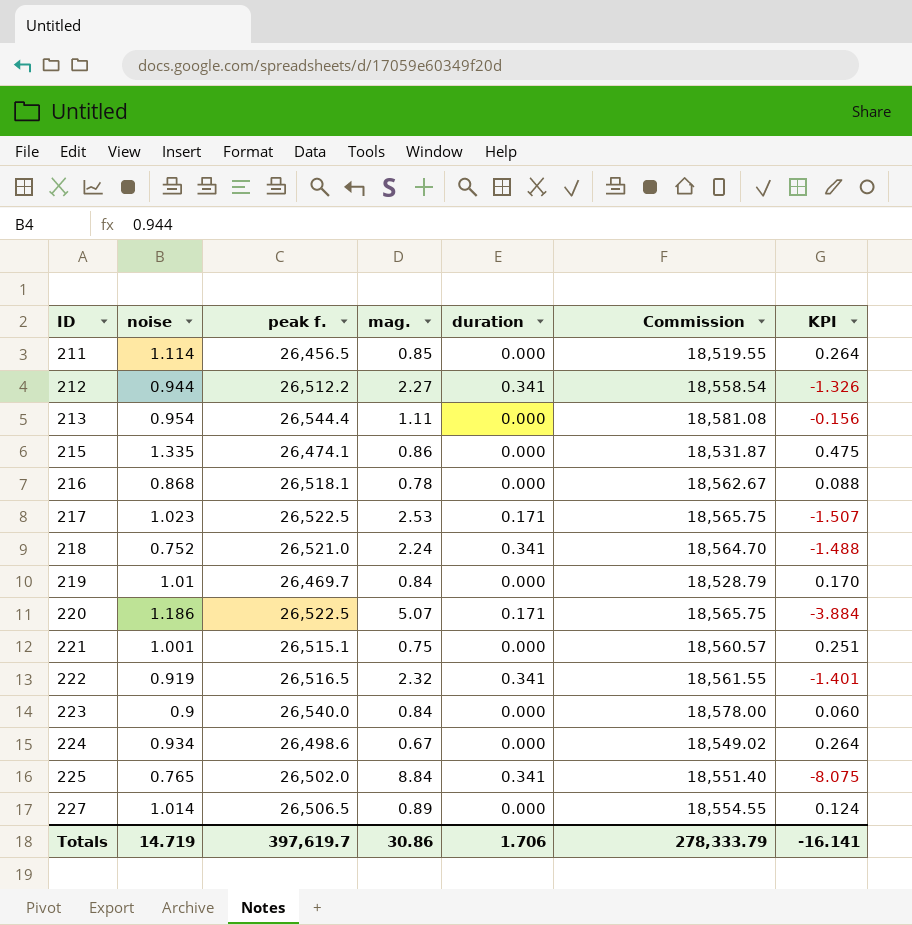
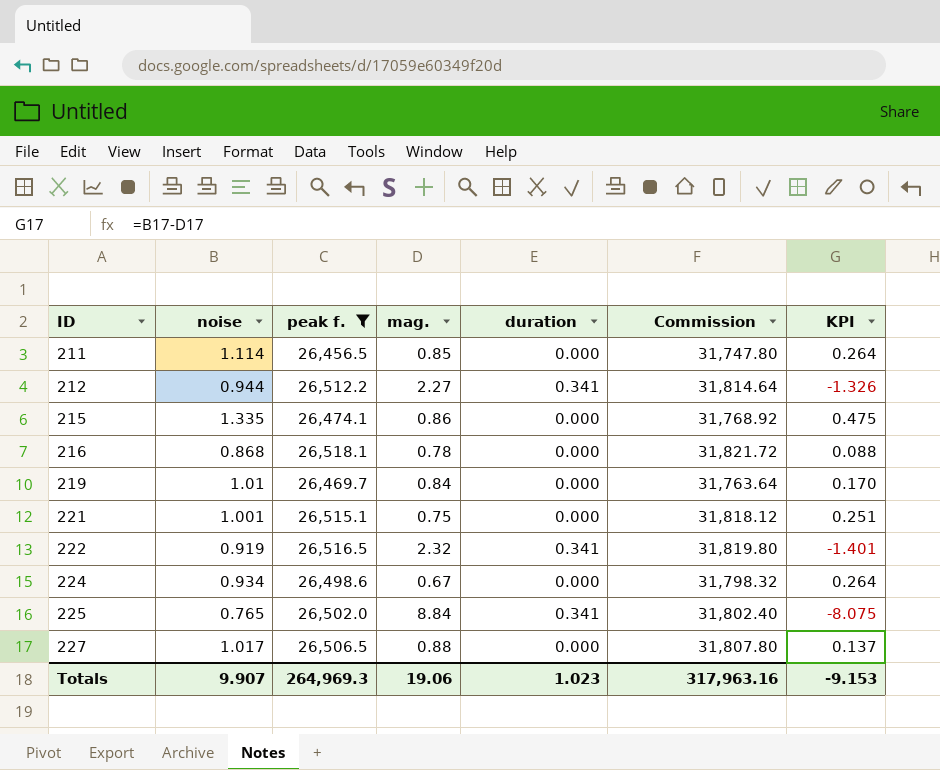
filter: none -> peak f. <= 26,518.1
column Commission | formula: [peak f.] * 0.7 -> [peak f.] * 1.2
227 | noise: 1.014 -> 1.017
227 | mag.: 0.89 -> 0.88
227 | KPI: 0.124 -> 0.137
Totals | noise: 14.719 -> 9.907
Totals | peak f.: 397,619.7 -> 264,969.3
Totals | mag.: 30.86 -> 19.06
Totals | duration: 1.706 -> 1.023
Totals | Commission: 278,333.79 -> 317,963.16
Totals | KPI: -16.141 -> -9.153

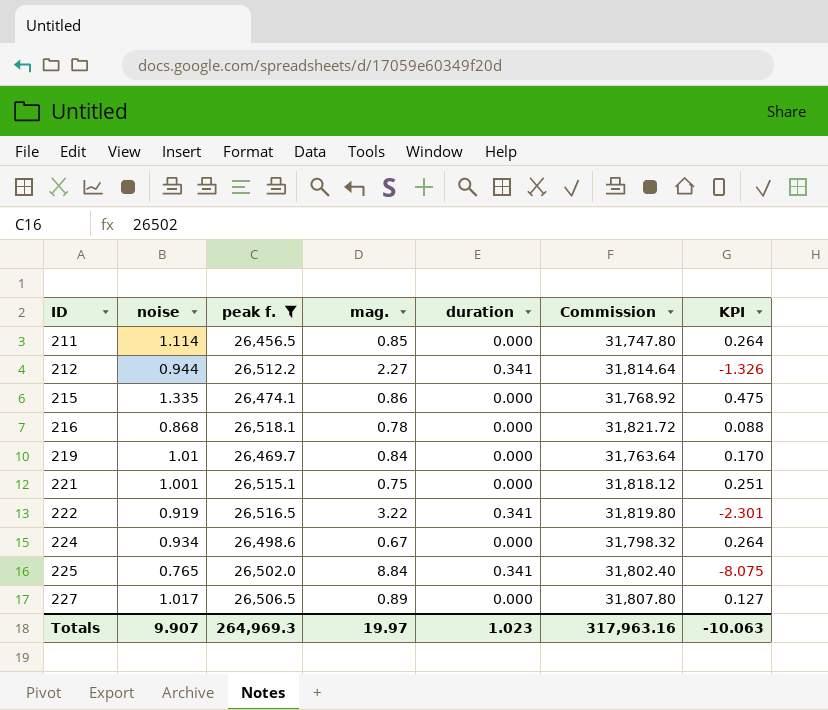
222 | mag.: 2.32 -> 3.22
222 | KPI: -1.401 -> -2.301
227 | mag.: 0.88 -> 0.89
227 | KPI: 0.137 -> 0.127
Totals | mag.: 19.06 -> 19.97
Totals | KPI: -9.153 -> -10.063

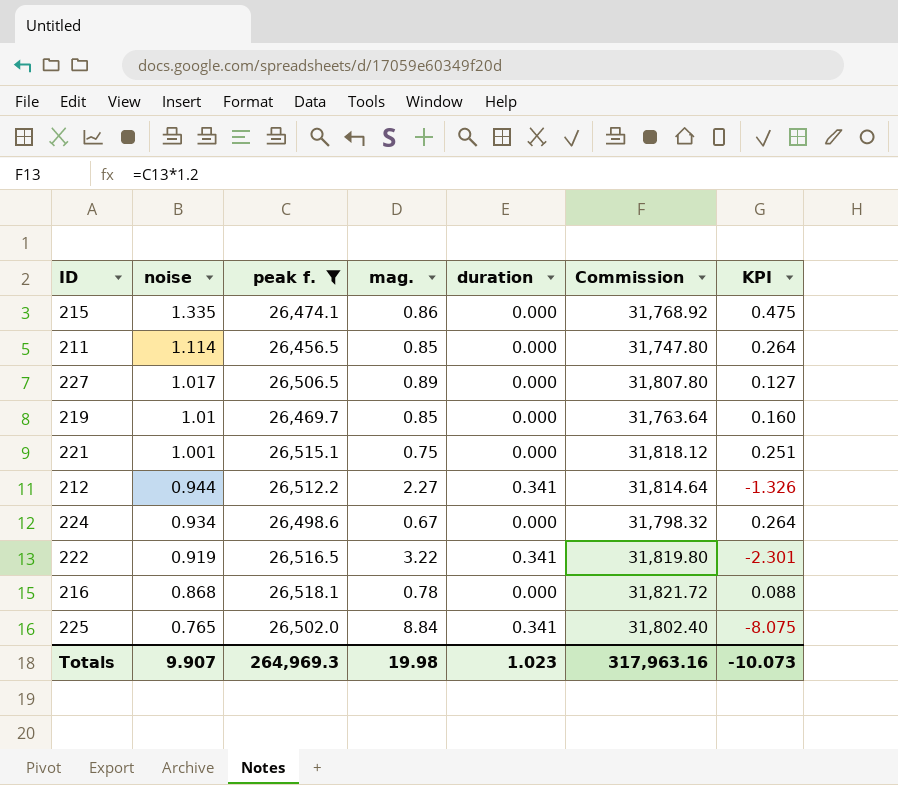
row order: ID ascending -> noise descending
219 | mag.: 0.84 -> 0.85
219 | KPI: 0.170 -> 0.160
Totals | mag.: 19.97 -> 19.98
Totals | KPI: -10.063 -> -10.073

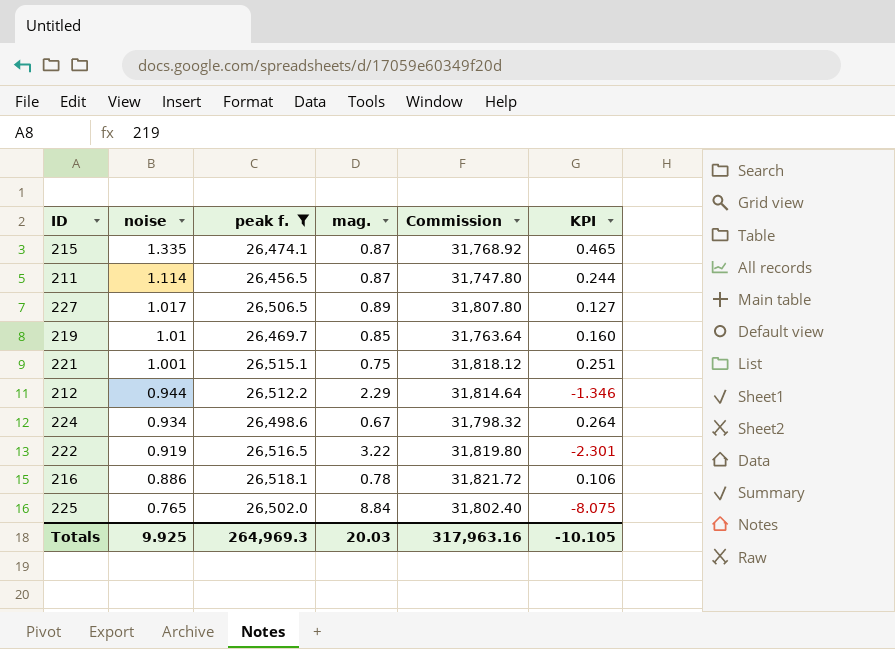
column duration | position: 5 -> none
215 | mag.: 0.86 -> 0.87
215 | KPI: 0.475 -> 0.465
211 | mag.: 0.85 -> 0.87
211 | KPI: 0.264 -> 0.244
212 | mag.: 2.27 -> 2.29
212 | KPI: -1.326 -> -1.346
216 | noise: 0.868 -> 0.886
216 | KPI: 0.088 -> 0.106
Totals | noise: 9.907 -> 9.925
Totals | mag.: 19.98 -> 20.03
Totals | KPI: -10.073 -> -10.105

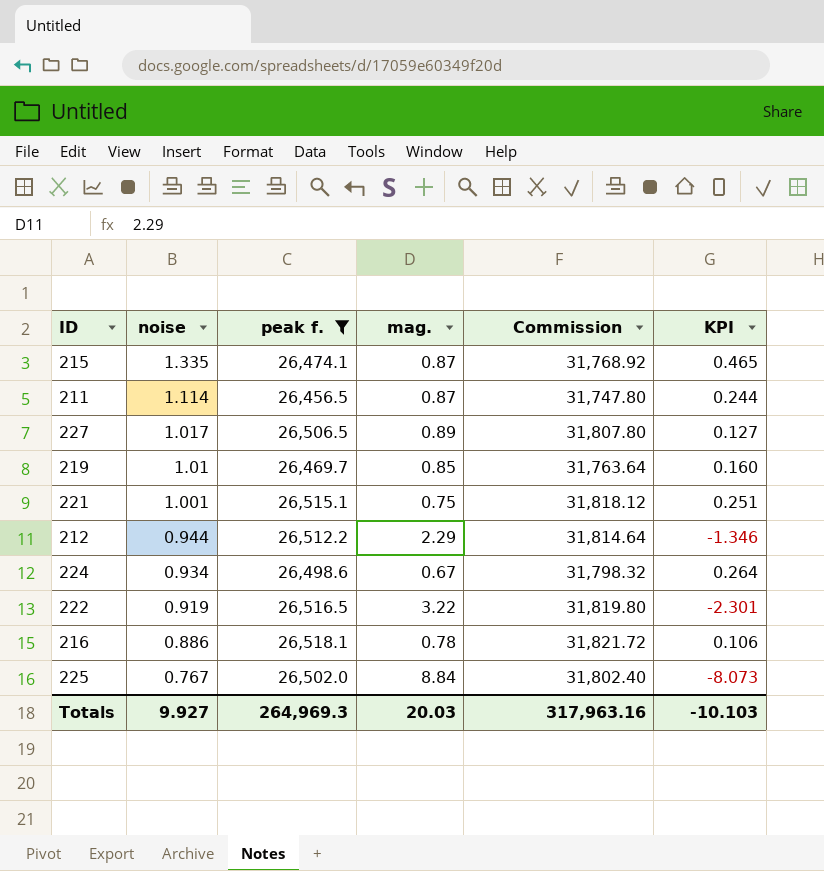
225 | noise: 0.765 -> 0.767
225 | KPI: -8.075 -> -8.073
Totals | noise: 9.925 -> 9.927
Totals | KPI: -10.105 -> -10.103

